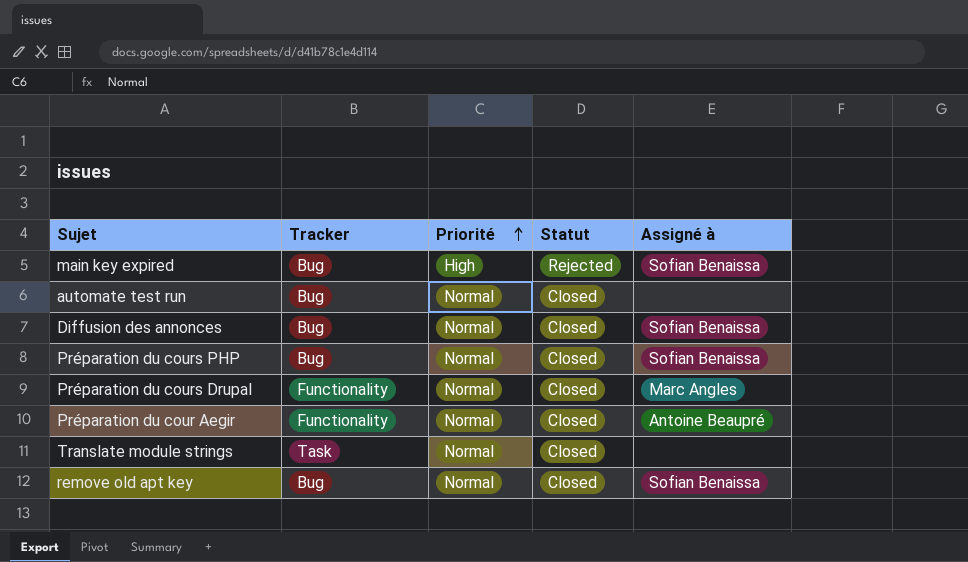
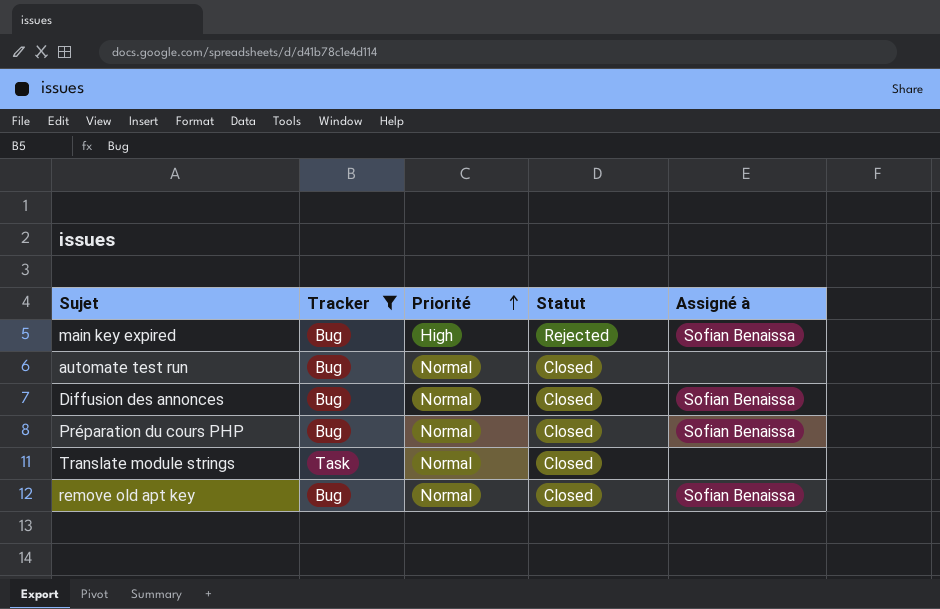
filter: none -> Tracker != Functionality

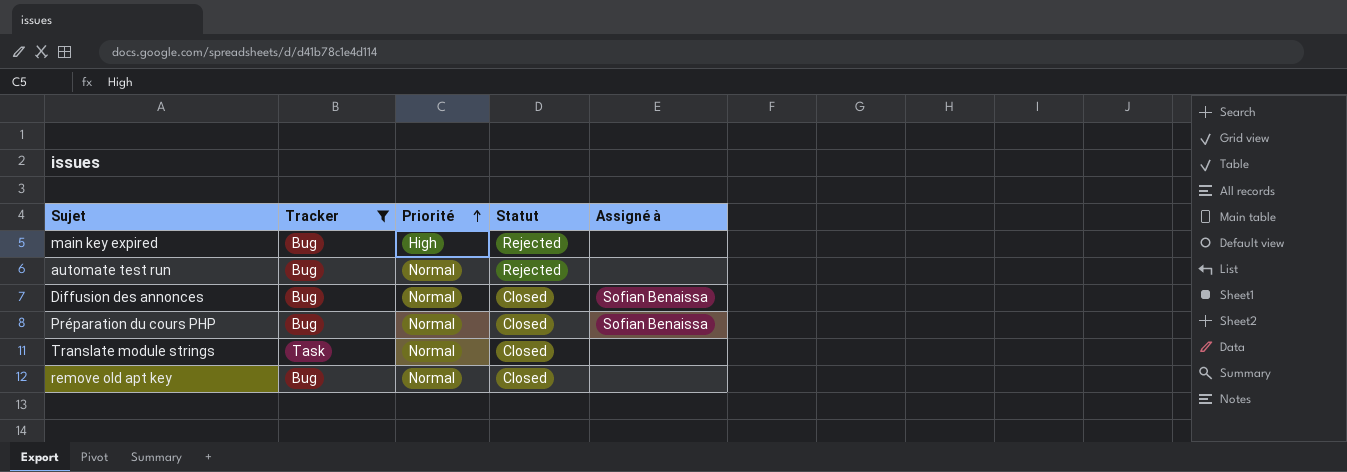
main key expired | Assigné à: Sofian Benaissa -> none
automate test run | Statut: Closed -> Rejected
remove old apt key | Assigné à: Sofian Benaissa -> none

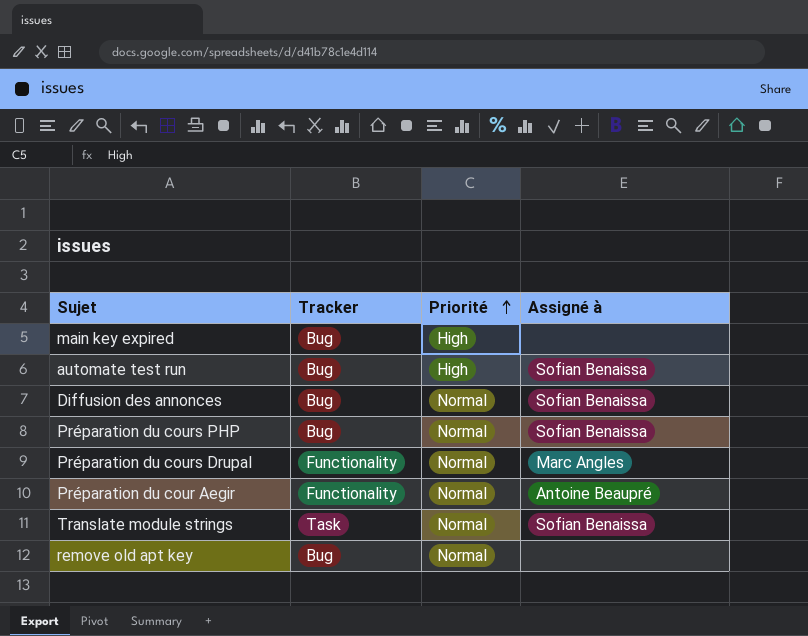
filter: Tracker != Functionality -> none
column Statut | position: 4 -> none
automate test run | Priorité: Normal -> High
automate test run | Assigné à: none -> Sofian Benaissa
Translate module strings | Assigné à: none -> Sofian Benaissa

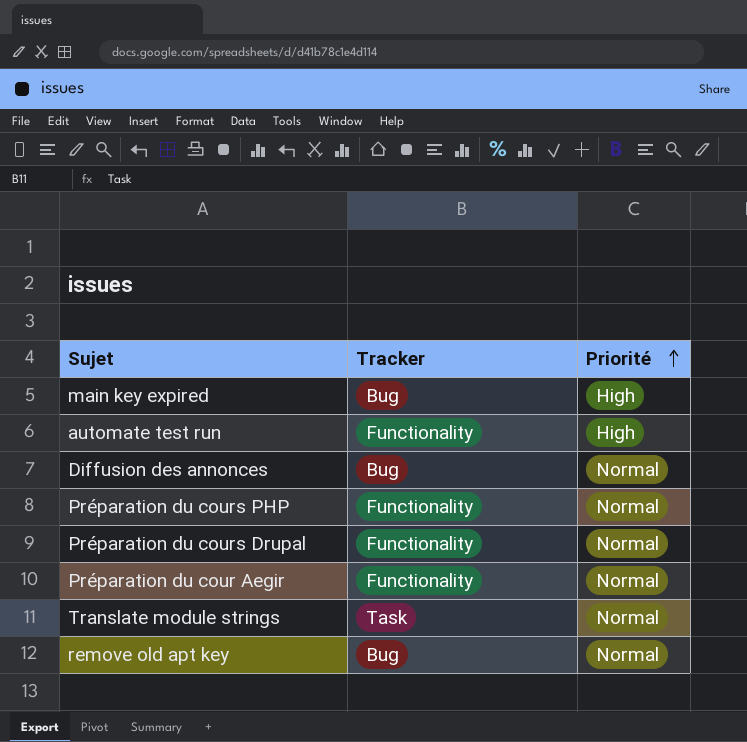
column Assigné à | position: 4 -> none
automate test run | Tracker: Bug -> Functionality
Préparation du cours PHP | Tracker: Bug -> Functionality

